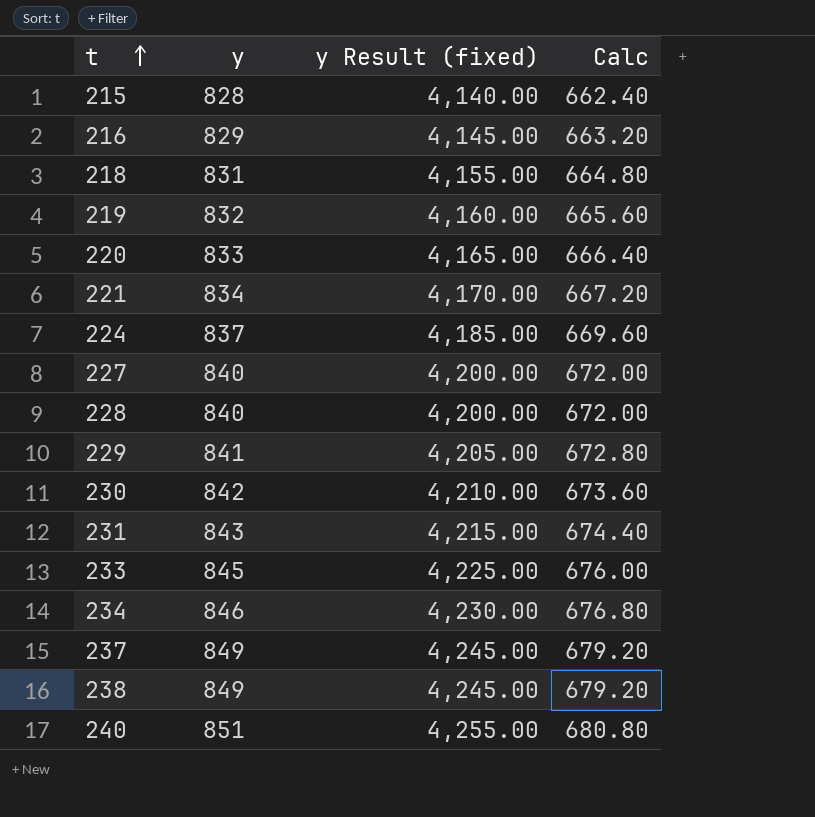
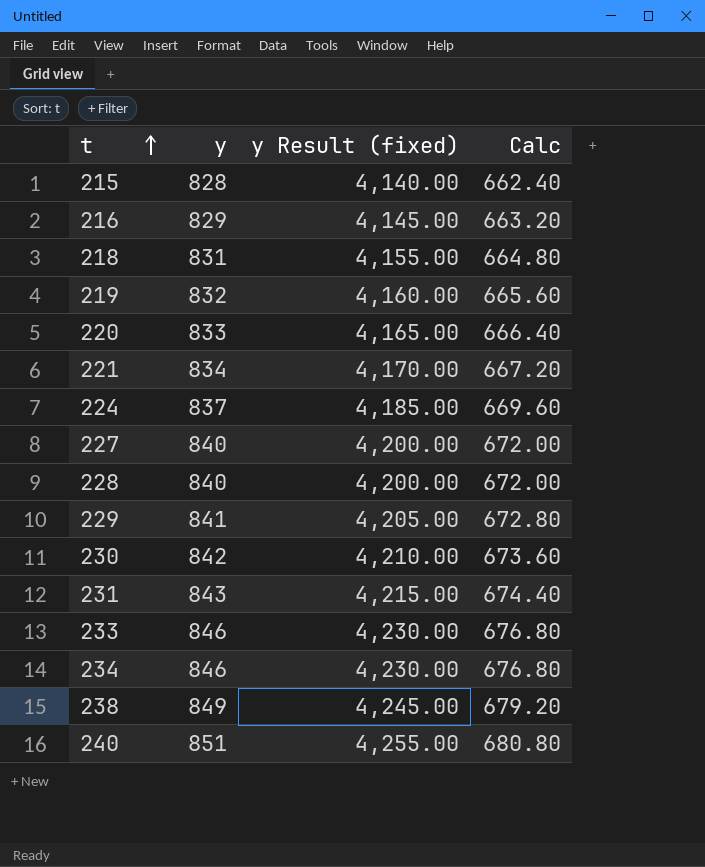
row 237: 849 | 4,245.00 | 679.20 -> none
233 | y: 845 -> 846
233 | y Result (fixed): 4,225.00 -> 4,230.00
233 | Calc: 676.00 -> 676.80

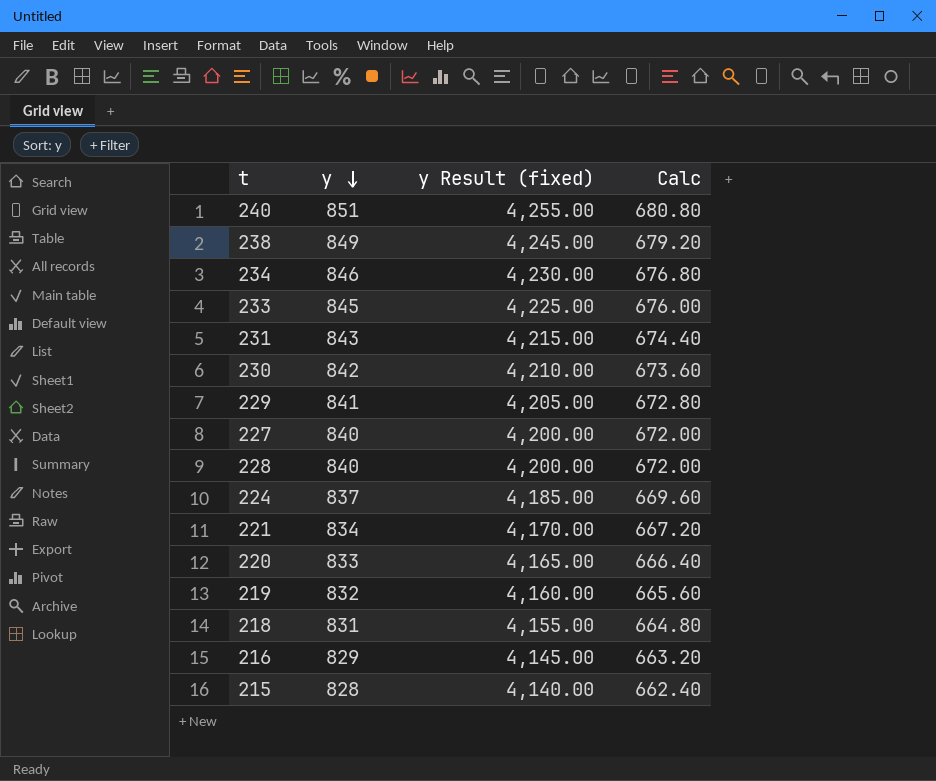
row order: t ascending -> y descending
233 | y: 846 -> 845
233 | y Result (fixed): 4,230.00 -> 4,225.00
233 | Calc: 676.80 -> 676.00

